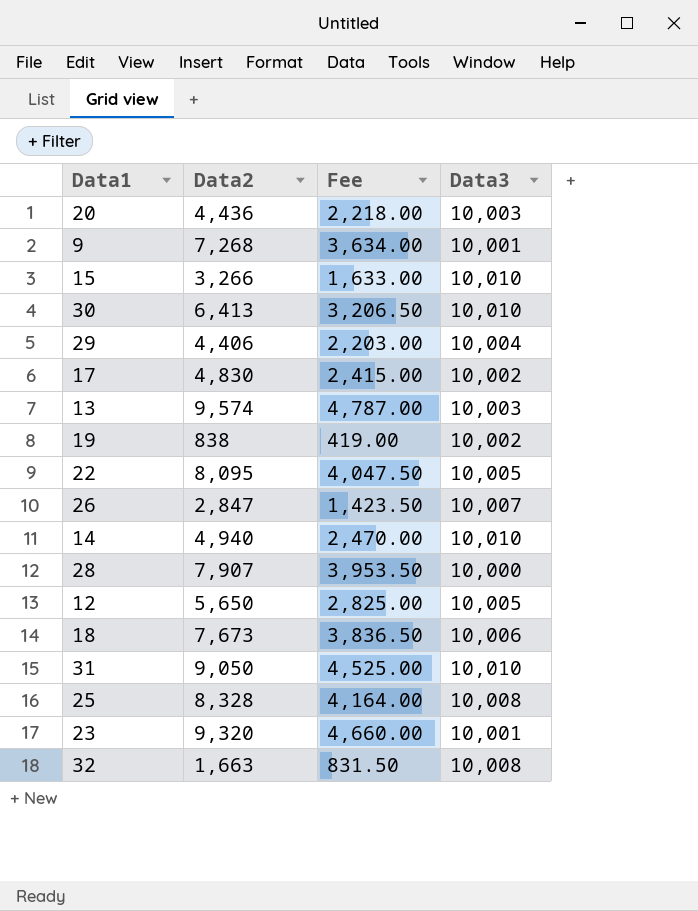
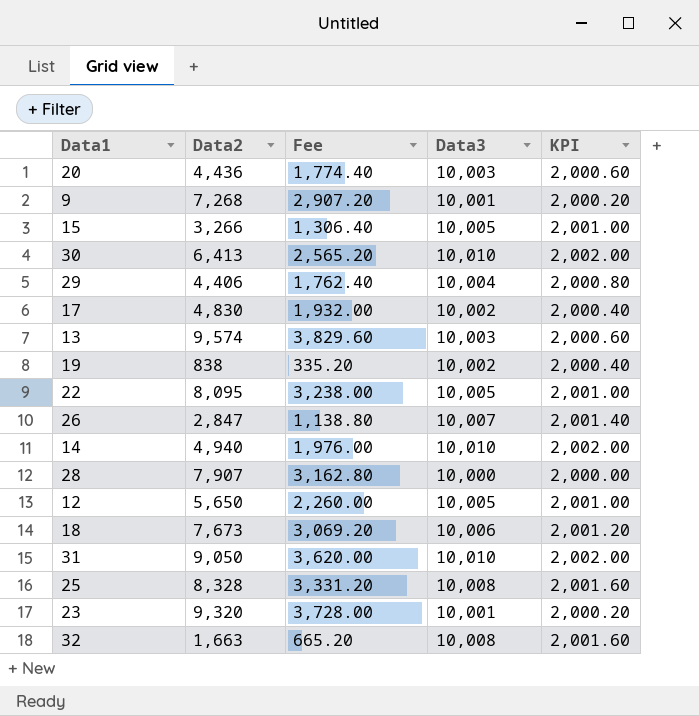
column Fee | formula: [Data2] * 0.5 -> [Data2] * 0.4
column KPI | formula: none -> [Data3] * 0.2
15 | Data3: 10,010 -> 10,005

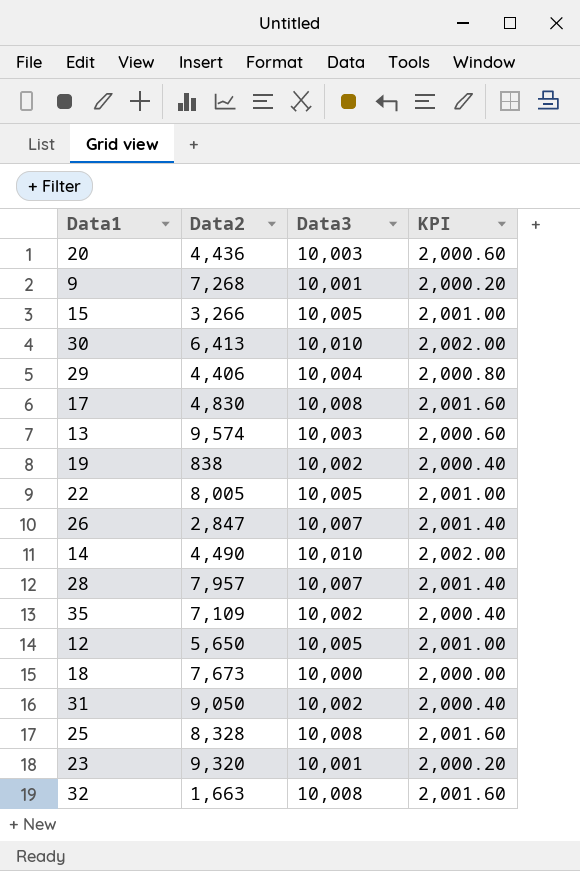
column Fee | formula: [Data2] * 0.4 -> none
17 | Data3: 10,002 -> 10,008
17 | KPI: 2,000.40 -> 2,001.60
22 | Data2: 8,095 -> 8,005
14 | Data2: 4,940 -> 4,490
28 | Data2: 7,907 -> 7,957
28 | Data3: 10,000 -> 10,007
28 | KPI: 2,000.00 -> 2,001.40
row 35: none -> 7,109 | 10,002 | 2,000.40
18 | Data3: 10,006 -> 10,000
18 | KPI: 2,001.20 -> 2,000.00
31 | Data3: 10,010 -> 10,002
31 | KPI: 2,002.00 -> 2,000.40

